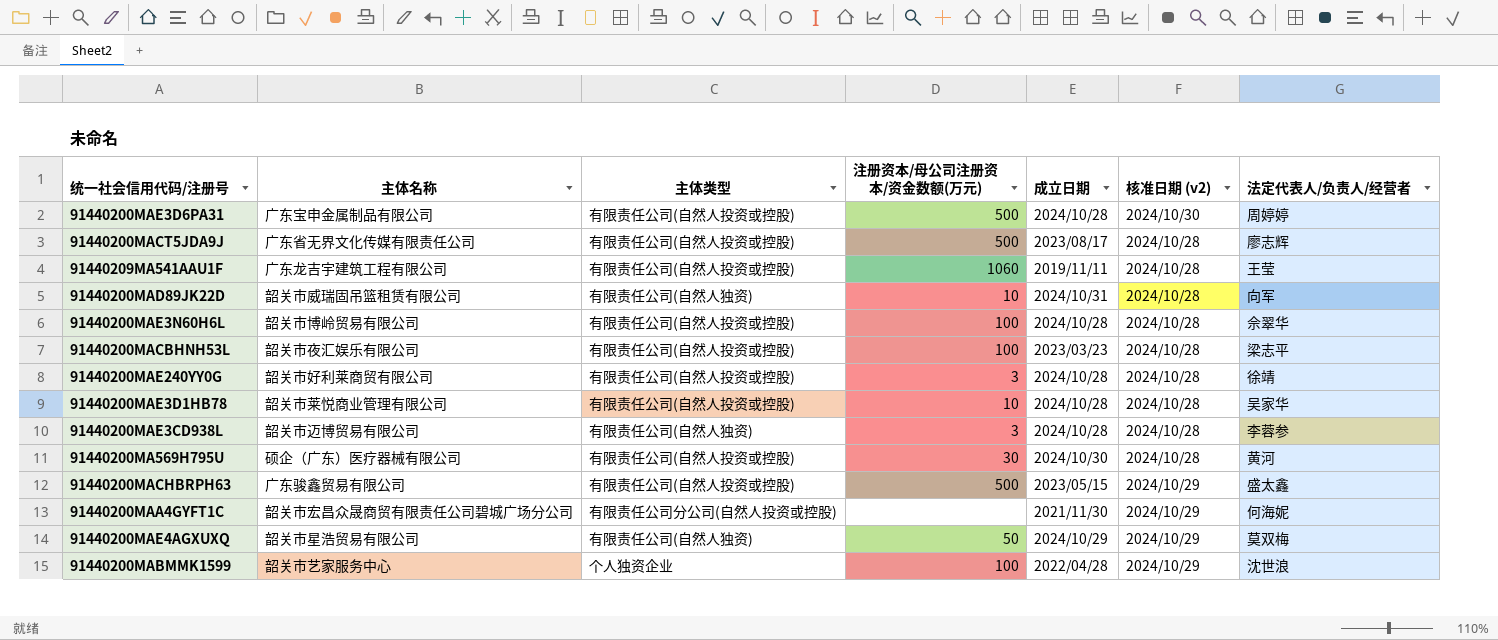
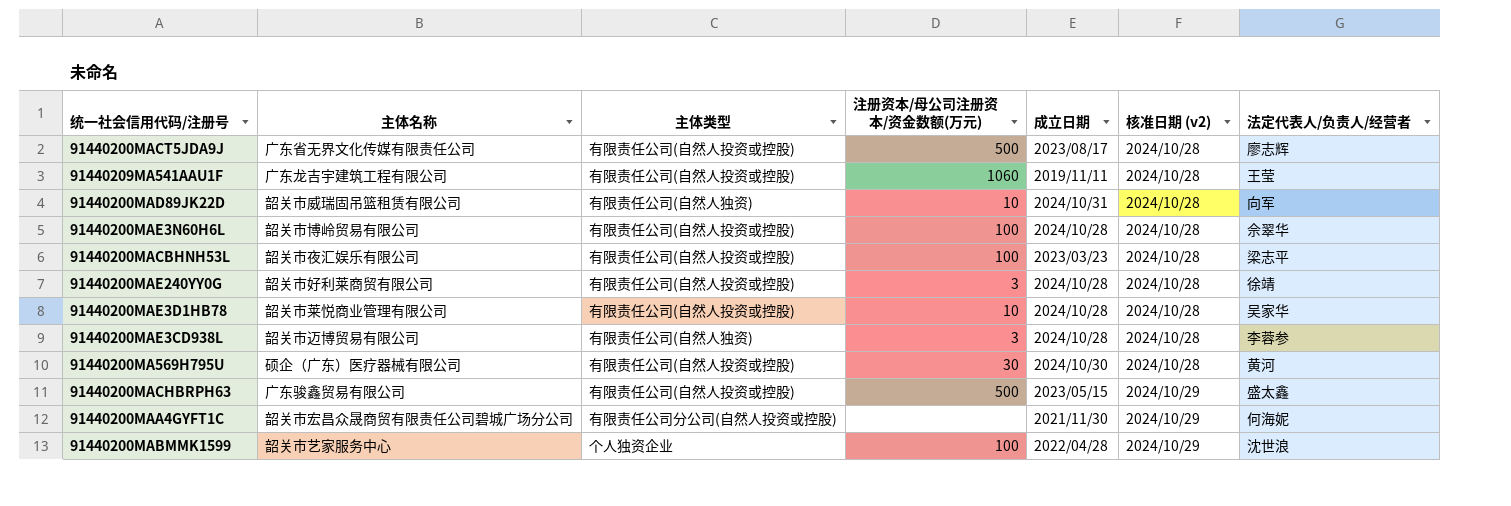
row 91440200MAE3D6PA31: 广东宝申金属制品有限公司 | 有限责任公司(自然人投资或控股) | 500 | 2024/10/28 | 2024/10/30 | 周婷婷 -> none
row 91440200MAE4AGXUXQ: 韶关市星浩贸易有限公司 | 有限责任公司(自然人独资) | 50 | 2024/10/29 | 2024/10/29 | 莫双梅 -> none

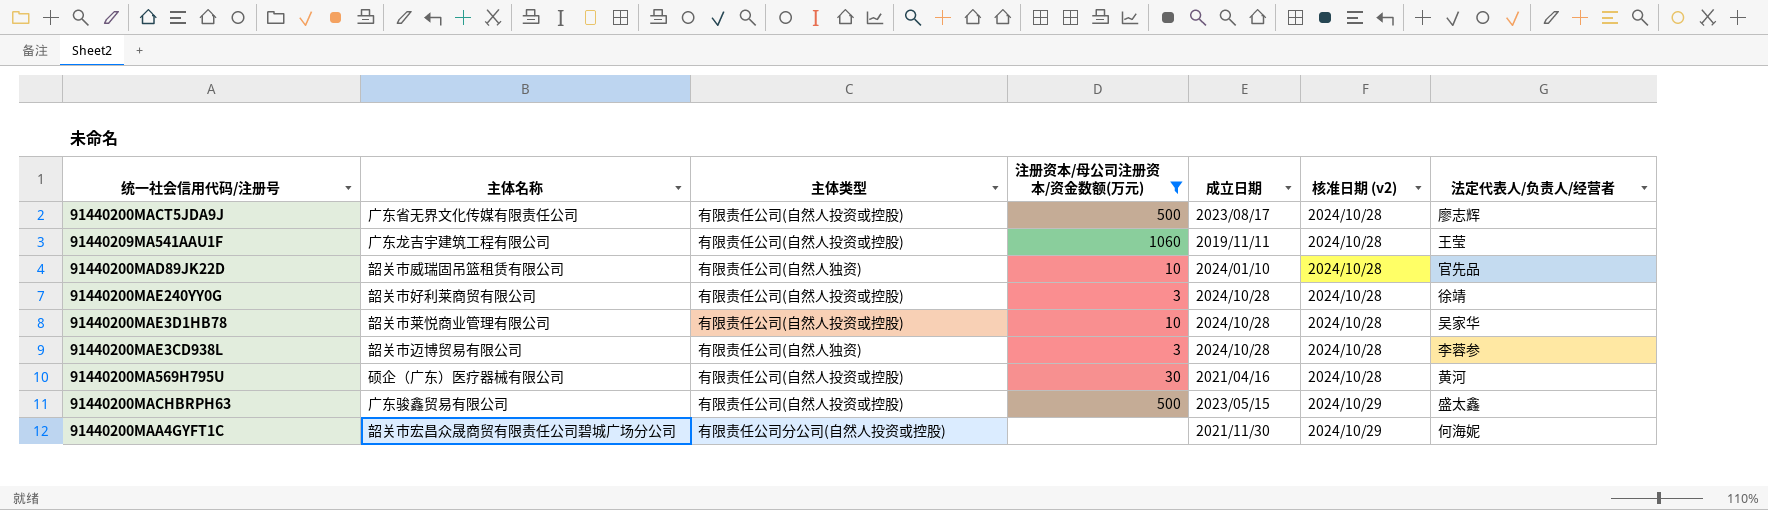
filter: none -> 注册资本/母公司注册资本/资金数额(万元) != 100
91440200MAD89JK22D | 成立日期: 2024/10/31 -> 2024/01/10
91440200MAD89JK22D | 法定代表人/负责人/经营者: 向军 -> 官先品
91440200MA569H795U | 成立日期: 2024/10/30 -> 2021/04/16

